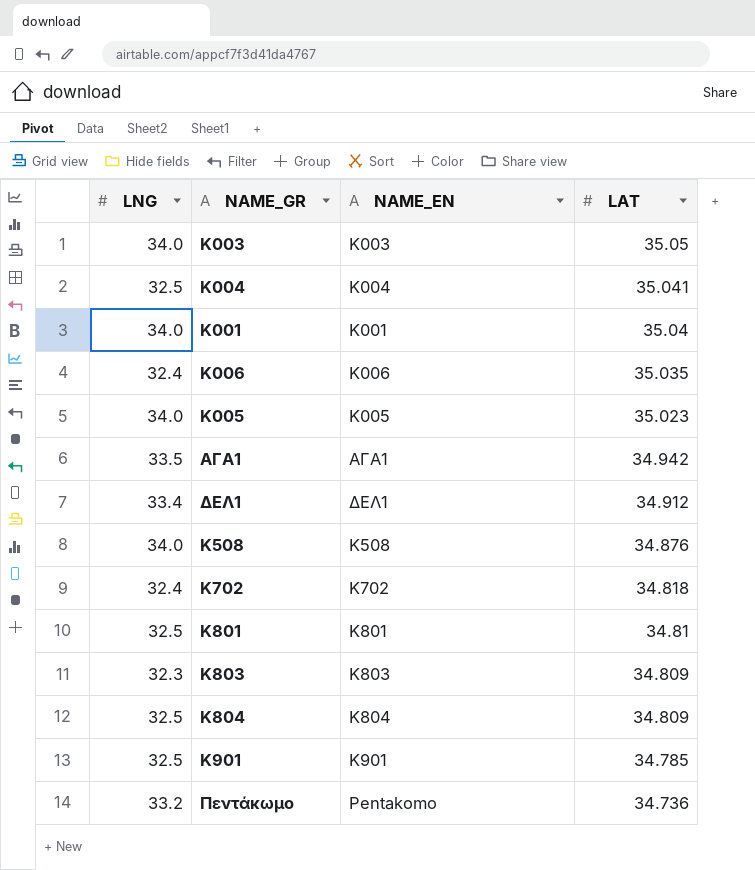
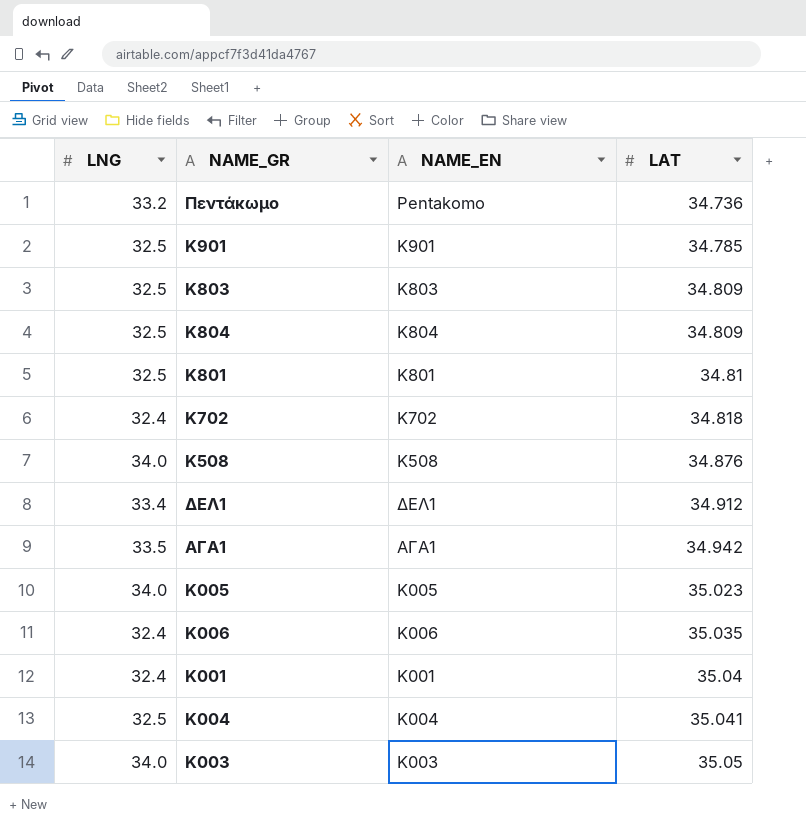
row order: LAT descending -> LAT ascending
K803 | LNG: 32.3 -> 32.5
Κ001 | LNG: 34.0 -> 32.4

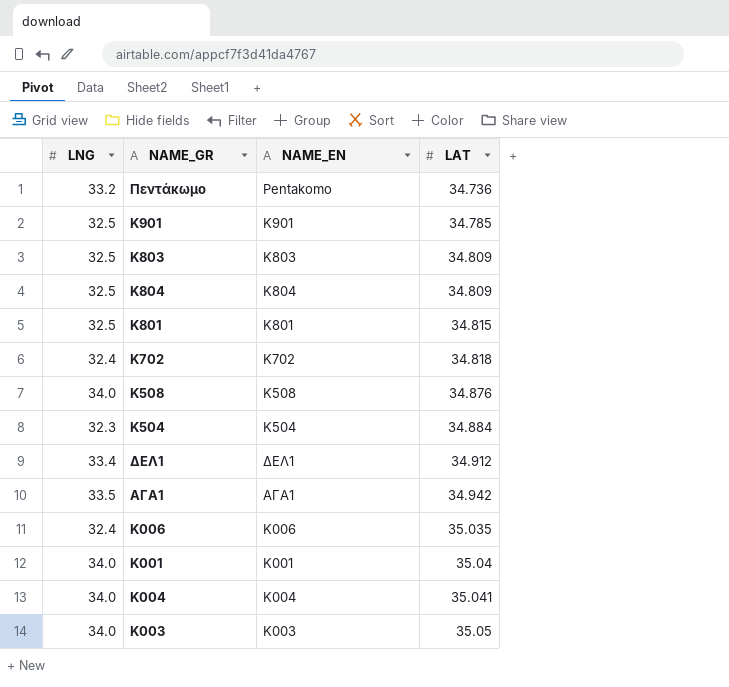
row Κ005: 34.0 | Κ005 | 35.023 -> none
K801 | LAT: 34.81 -> 34.815
row K504: none -> 32.3 | K504 | 34.884
Κ001 | LNG: 32.4 -> 34.0
Κ004 | LNG: 32.5 -> 34.0

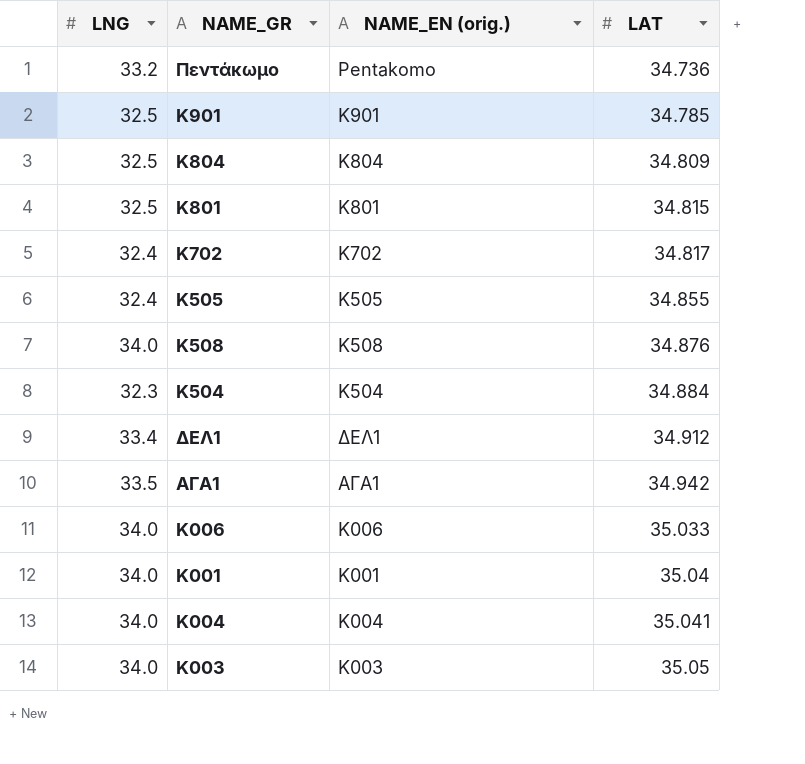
column name: NAME_EN -> NAME_EN (orig.)
row K803: 32.5 | K803 | 34.809 -> none
K702 | LAT: 34.818 -> 34.817
row K505: none -> 32.4 | K505 | 34.855
Κ006 | LNG: 32.4 -> 34.0
Κ006 | LAT: 35.035 -> 35.033

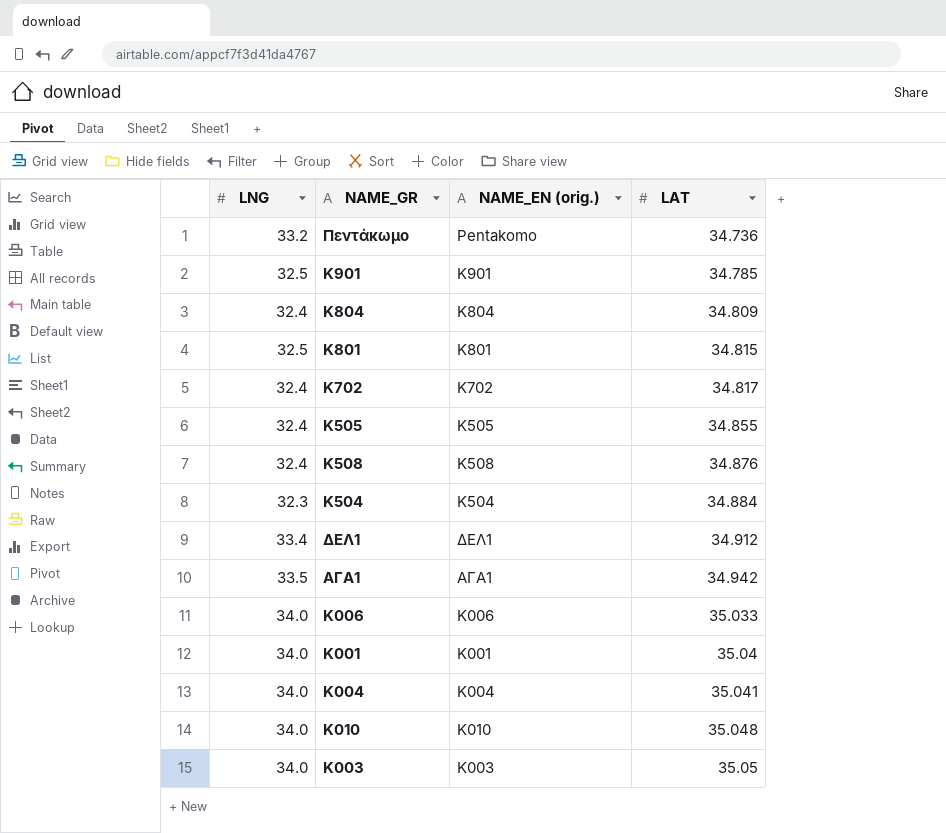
K804 | LNG: 32.5 -> 32.4
K508 | LNG: 34.0 -> 32.4
row Κ010: none -> 34.0 | Κ010 | 35.048

